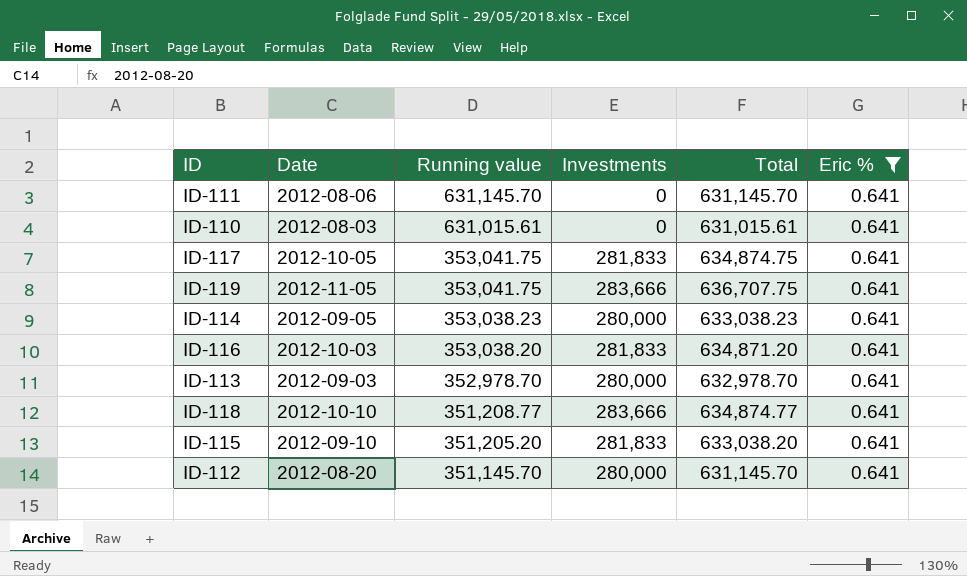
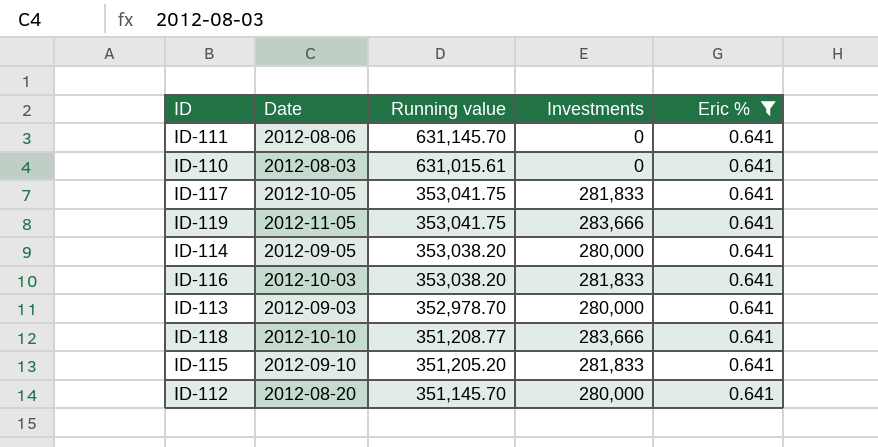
column Total | formula: [Running value] + [Investments] -> none
ID-114 | Running value: 353,038.23 -> 353,038.20

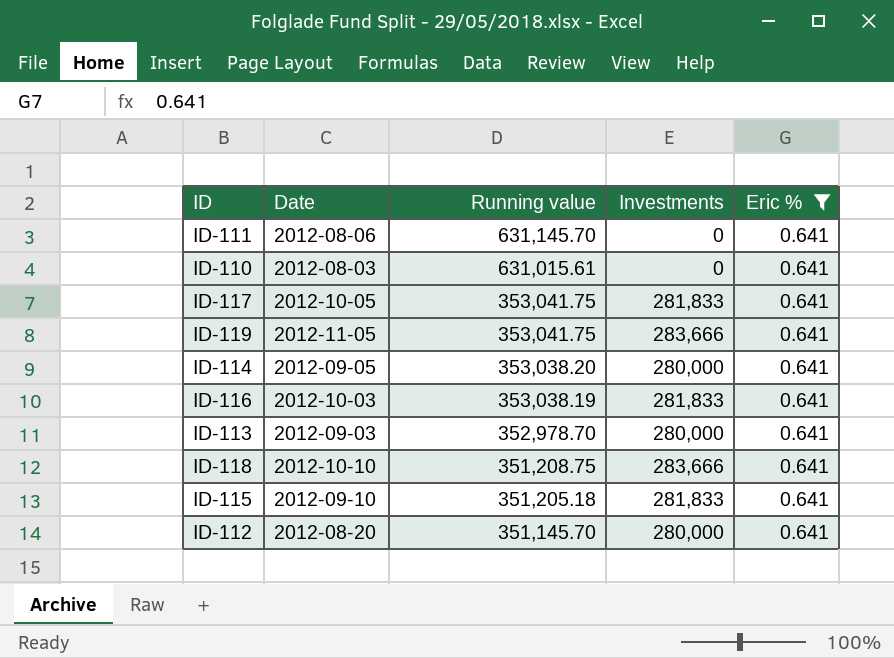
ID-116 | Running value: 353,038.20 -> 353,038.19
ID-118 | Running value: 351,208.77 -> 351,208.75
ID-115 | Running value: 351,205.20 -> 351,205.18

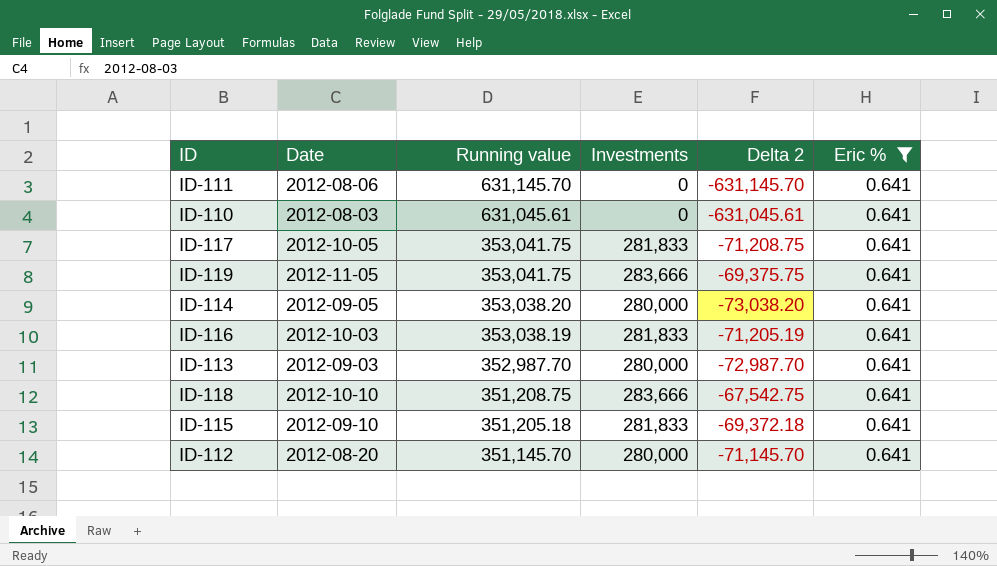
column Delta 2 | formula: none -> [Investments] - [Running value]
ID-110 | Running value: 631,015.61 -> 631,045.61
ID-113 | Running value: 352,978.70 -> 352,987.70

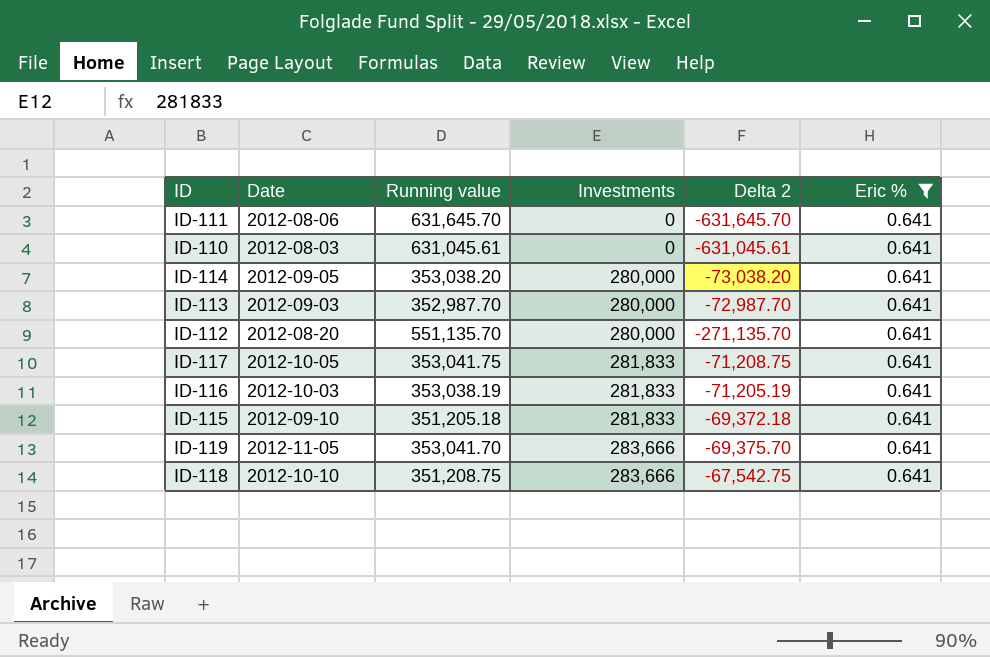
row order: Running value descending -> Investments ascending
ID-111 | Running value: 631,145.70 -> 631,645.70
ID-111 | Delta 2: -631,145.70 -> -631,645.70
ID-112 | Running value: 351,145.70 -> 551,135.70
ID-112 | Delta 2: -71,145.70 -> -271,135.70
ID-119 | Running value: 353,041.75 -> 353,041.70
ID-119 | Delta 2: -69,375.75 -> -69,375.70

